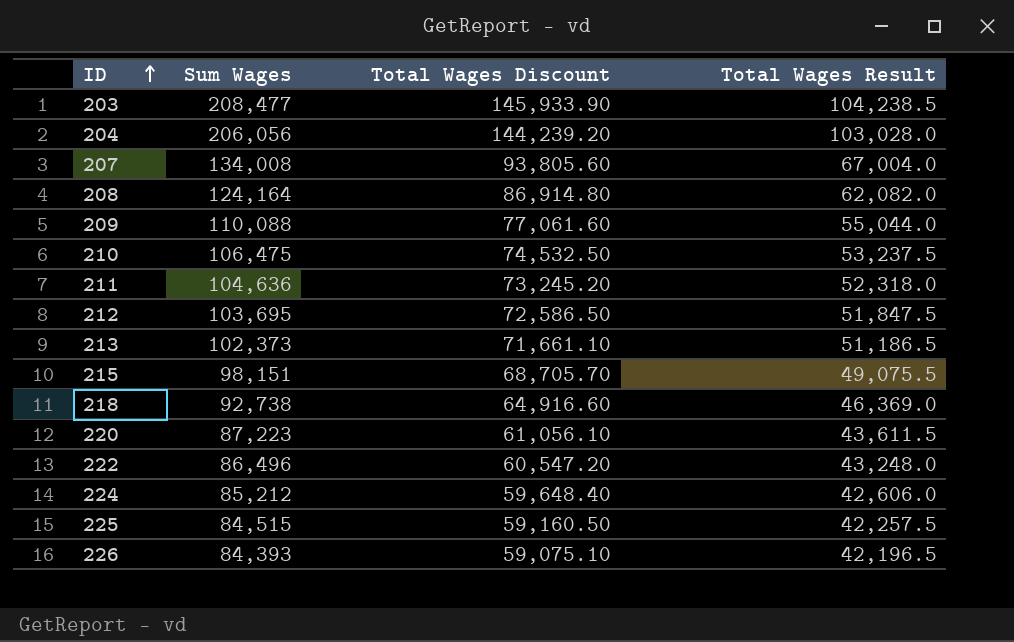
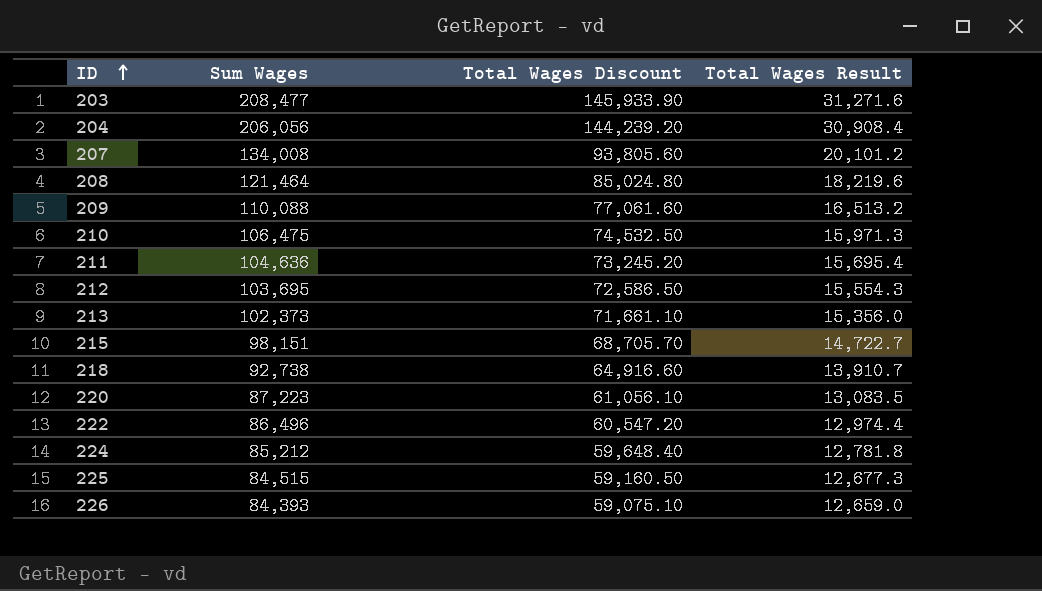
column Total Wages Result | formula: [Sum Wages] * 0.5 -> [Sum Wages] * 0.15
208 | Sum Wages: 124,164 -> 121,464
208 | Total Wages Discount: 86,914.80 -> 85,024.80

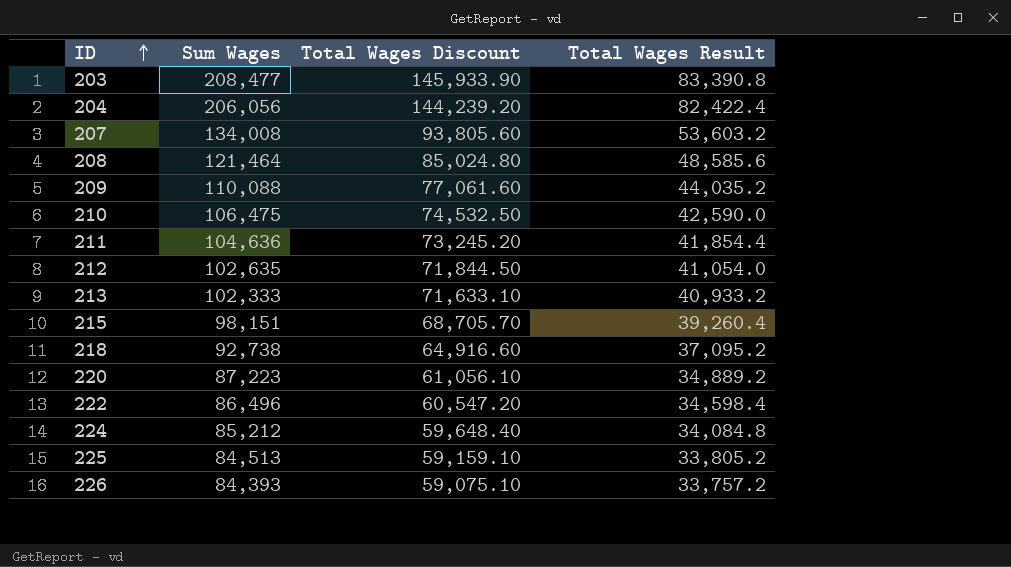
column Total Wages Result | formula: [Sum Wages] * 0.15 -> [Sum Wages] * 0.4
212 | Sum Wages: 103,695 -> 102,635
212 | Total Wages Discount: 72,586.50 -> 71,844.50
213 | Sum Wages: 102,373 -> 102,333
213 | Total Wages Discount: 71,661.10 -> 71,633.10
225 | Sum Wages: 84,515 -> 84,513
225 | Total Wages Discount: 59,160.50 -> 59,159.10

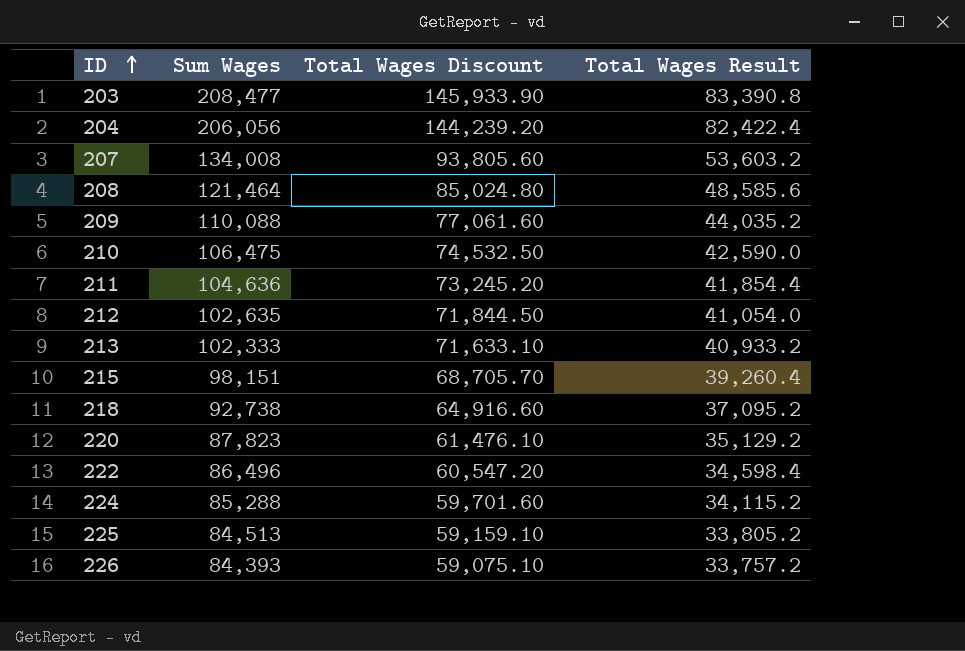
220 | Sum Wages: 87,223 -> 87,823
220 | Total Wages Discount: 61,056.10 -> 61,476.10
220 | Total Wages Result: 34,889.2 -> 35,129.2
224 | Sum Wages: 85,212 -> 85,288
224 | Total Wages Discount: 59,648.40 -> 59,701.60
224 | Total Wages Result: 34,084.8 -> 34,115.2

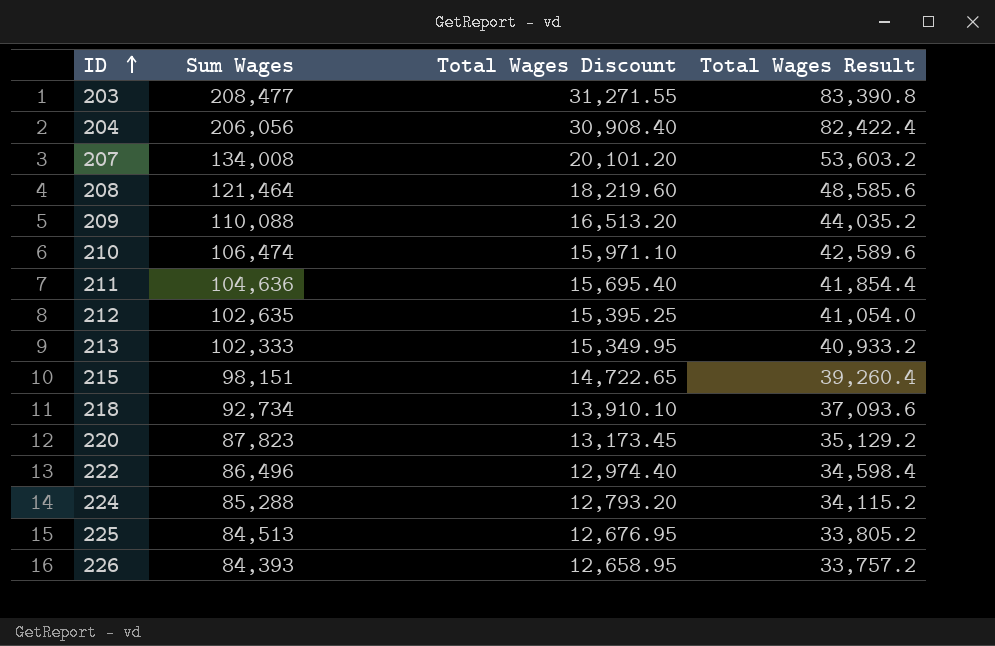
column Total Wages Discount | formula: [Sum Wages] * 0.7 -> [Sum Wages] * 0.15
210 | Sum Wages: 106,475 -> 106,474
210 | Total Wages Result: 42,590.0 -> 42,589.6
218 | Sum Wages: 92,738 -> 92,734
218 | Total Wages Result: 37,095.2 -> 37,093.6

